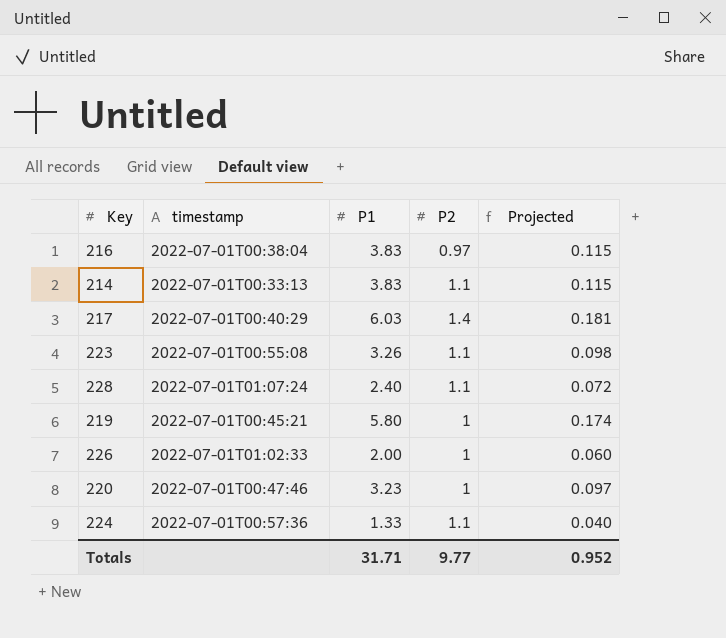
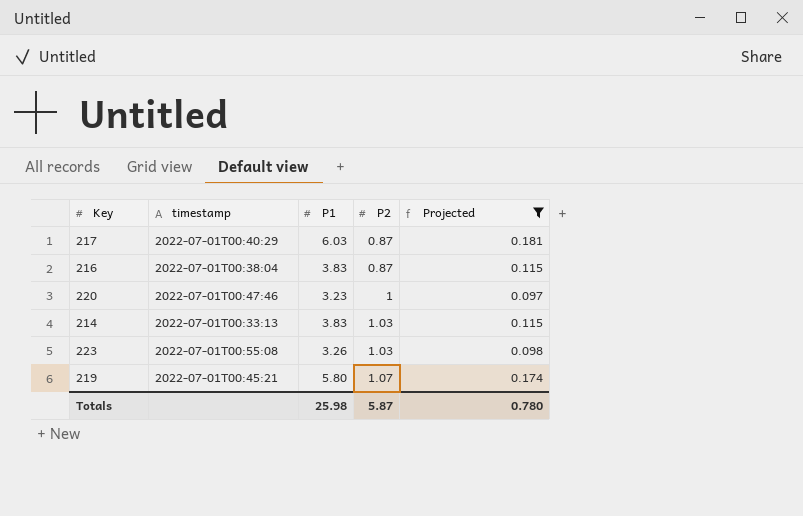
filter: none -> Projected >= 0.097
row order: none -> P2 ascending
217 | P2: 1.4 -> 0.87
216 | P2: 0.97 -> 0.87
214 | P2: 1.1 -> 1.03
223 | P2: 1.1 -> 1.03
219 | P2: 1 -> 1.07
Totals | P1: 31.71 -> 25.98
Totals | P2: 9.77 -> 5.87
Totals | Projected: 0.952 -> 0.780

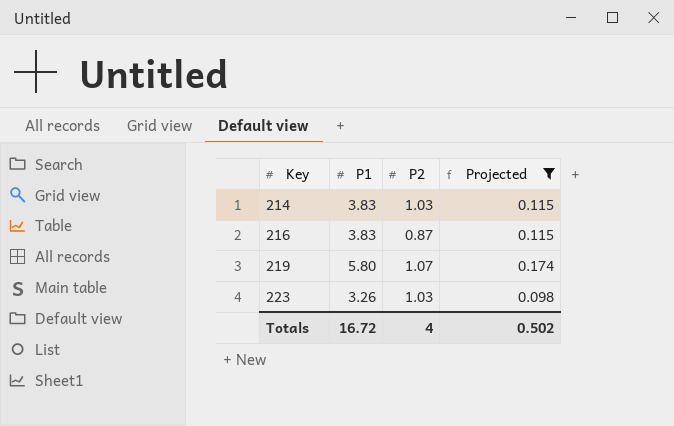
row order: P2 ascending -> Key ascending
column timestamp | position: 2 -> none
row 217: 2022-07-01T00:40:29 | 6.03 | 0.87 | 0.181 -> none
row 220: 2022-07-01T00:47:46 | 3.23 | 1 | 0.097 -> none
Totals | P1: 25.98 -> 16.72
Totals | P2: 5.87 -> 4
Totals | Projected: 0.780 -> 0.502

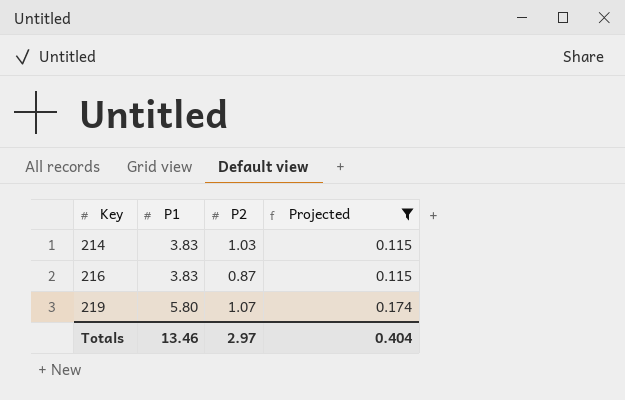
row 223: 3.26 | 1.03 | 0.098 -> none
Totals | P1: 16.72 -> 13.46
Totals | P2: 4 -> 2.97
Totals | Projected: 0.502 -> 0.404

